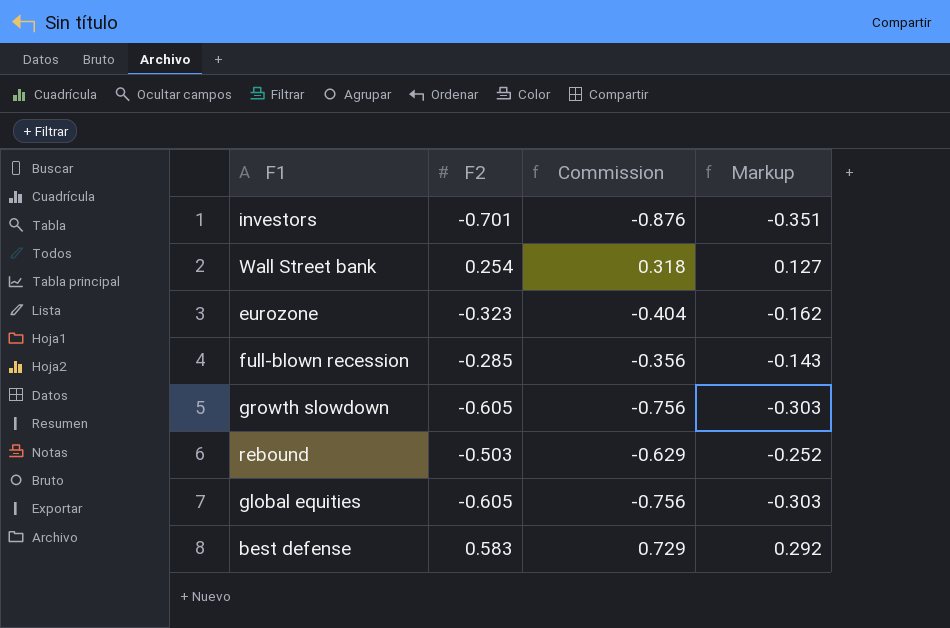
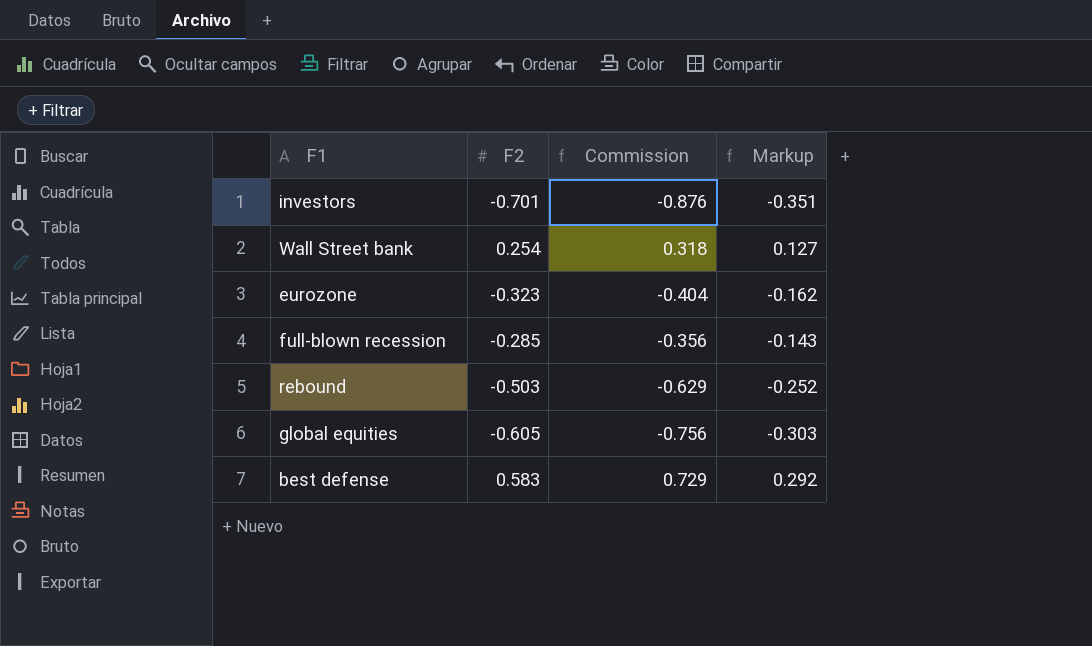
row growth slowdown: -0.605 | -0.756 | -0.303 -> none

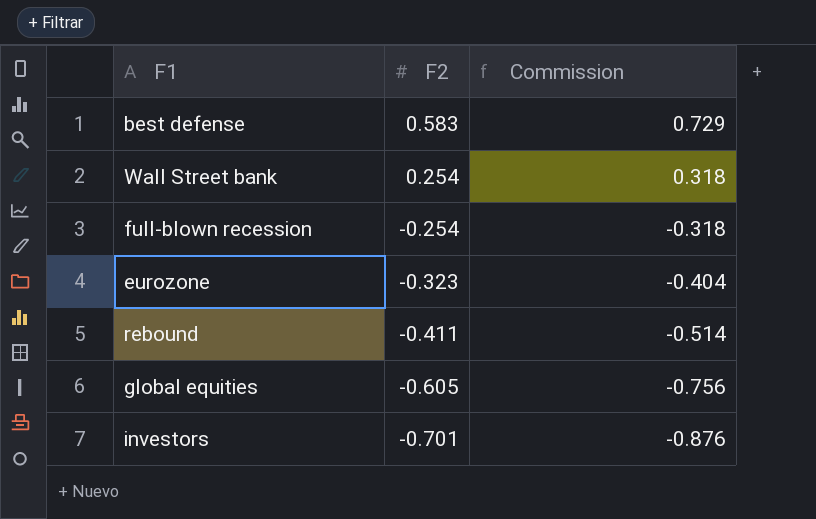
row order: none -> F2 descending
column Markup | formula: [F2] * 0.5 -> none
full-blown recession | F2: -0.285 -> -0.254
full-blown recession | Commission: -0.356 -> -0.318
rebound | F2: -0.503 -> -0.411
rebound | Commission: -0.629 -> -0.514

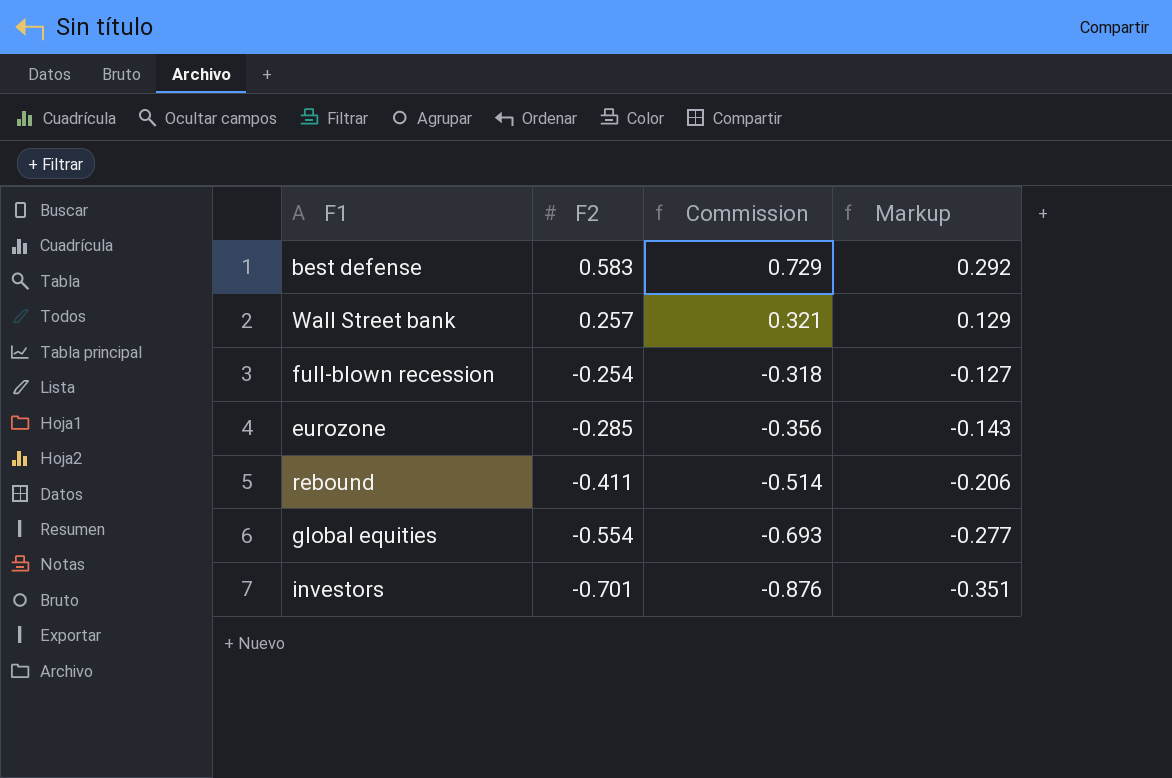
column Markup | formula: none -> [F2] * 0.5
Wall Street bank | F2: 0.254 -> 0.257
Wall Street bank | Commission: 0.318 -> 0.321
eurozone | F2: -0.323 -> -0.285
eurozone | Commission: -0.404 -> -0.356
global equities | F2: -0.605 -> -0.554
global equities | Commission: -0.756 -> -0.693

